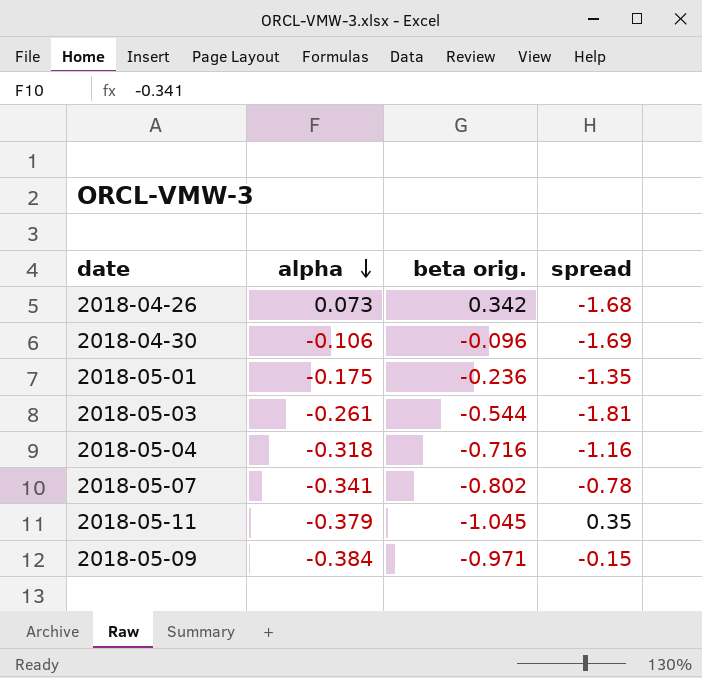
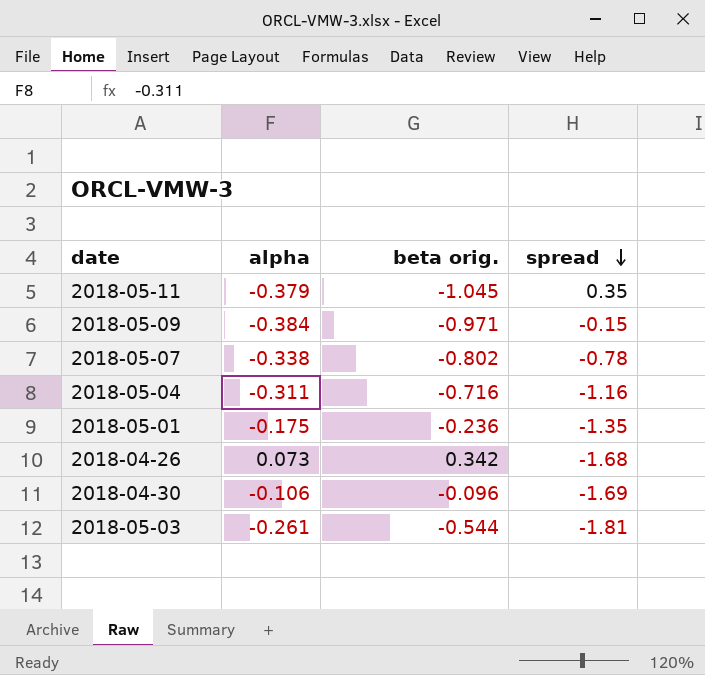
row order: alpha descending -> spread descending
2018-05-07 | alpha: -0.341 -> -0.338
2018-05-04 | alpha: -0.318 -> -0.311

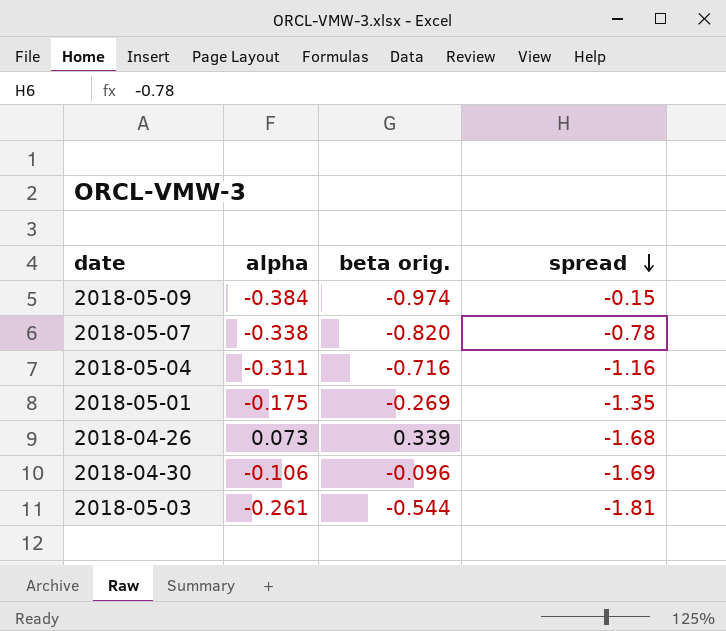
row 2018-05-11: -0.379 | -1.045 | 0.35 -> none
2018-05-09 | beta orig.: -0.971 -> -0.974
2018-05-07 | beta orig.: -0.802 -> -0.820
2018-05-01 | beta orig.: -0.236 -> -0.269
2018-04-26 | beta orig.: 0.342 -> 0.339

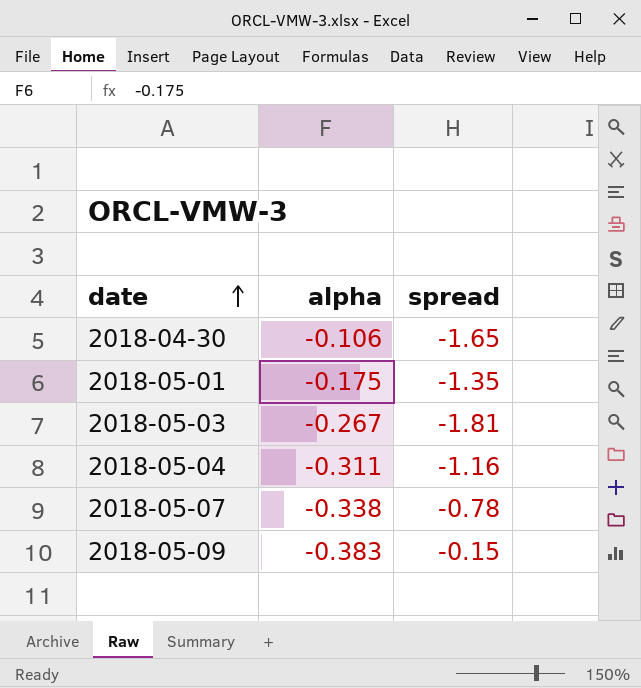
row order: spread descending -> date ascending
column beta orig. | position: 3 -> none
row 2018-04-26: 0.073 | 0.339 | -1.68 -> none
2018-04-30 | spread: -1.69 -> -1.65
2018-05-03 | alpha: -0.261 -> -0.267
2018-05-09 | alpha: -0.384 -> -0.383

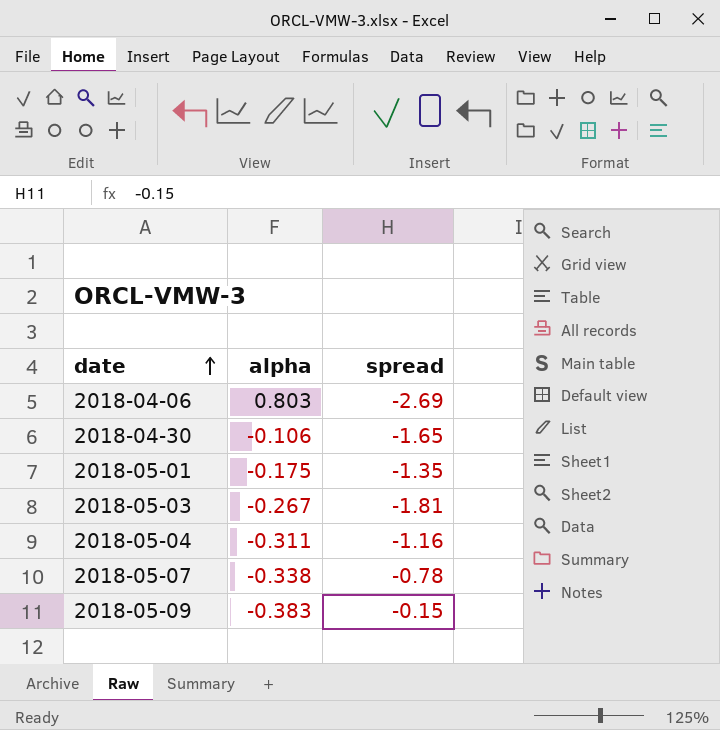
row 2018-04-06: none -> 0.803 | -2.69

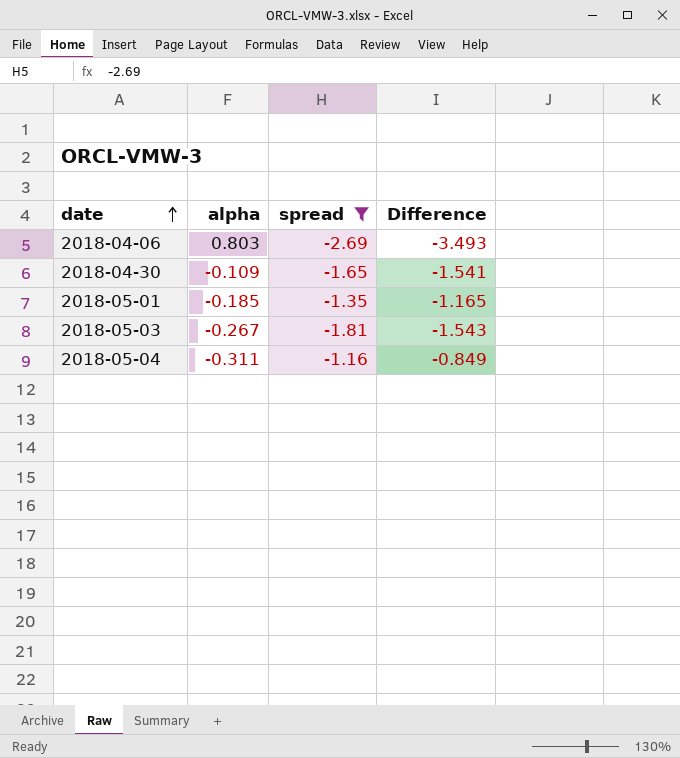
filter: none -> spread <= -1.16
column Difference | formula: none -> [spread] - [alpha]
2018-04-30 | alpha: -0.106 -> -0.109
2018-05-01 | alpha: -0.175 -> -0.185

